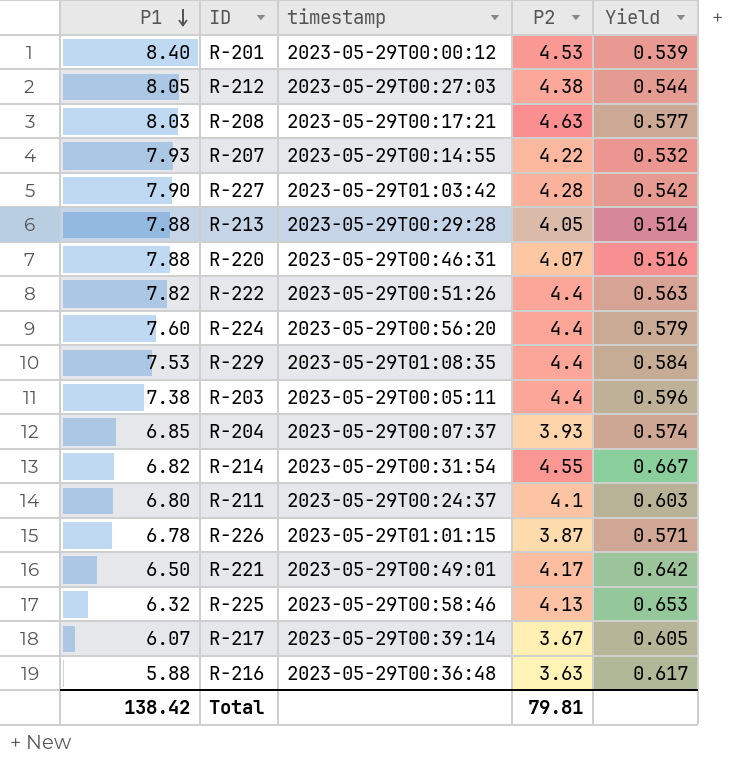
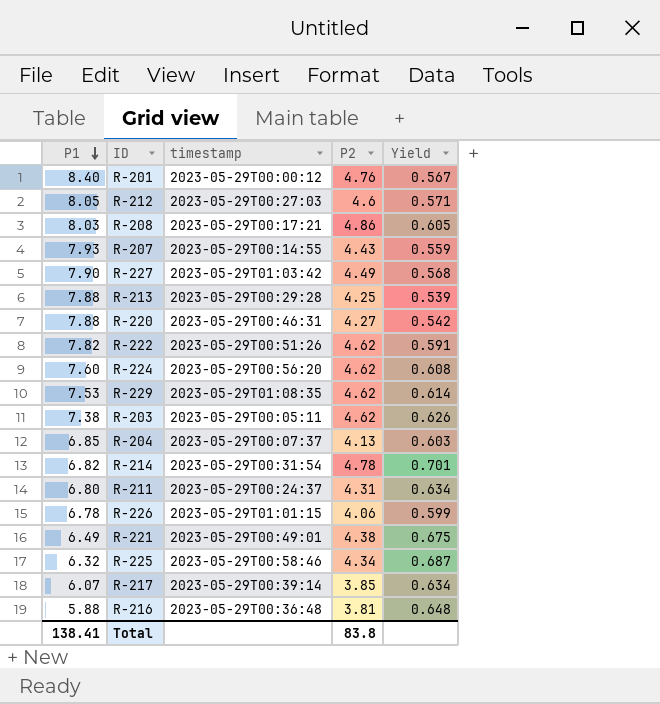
R-201 | P2: 4.53 -> 4.76
R-201 | Yield: 0.539 -> 0.567
R-212 | P2: 4.38 -> 4.6
R-212 | Yield: 0.544 -> 0.571
R-208 | P2: 4.63 -> 4.86
R-208 | Yield: 0.577 -> 0.605
R-207 | P2: 4.22 -> 4.43
R-207 | Yield: 0.532 -> 0.559
R-227 | P2: 4.28 -> 4.49
R-227 | Yield: 0.542 -> 0.568
R-213 | P2: 4.05 -> 4.25
R-213 | Yield: 0.514 -> 0.539
R-220 | P2: 4.07 -> 4.27
R-220 | Yield: 0.516 -> 0.542
R-222 | P2: 4.4 -> 4.62
R-222 | Yield: 0.563 -> 0.591
R-224 | P2: 4.4 -> 4.62
R-224 | Yield: 0.579 -> 0.608
R-229 | P2: 4.4 -> 4.62
R-229 | Yield: 0.584 -> 0.614
R-203 | P2: 4.4 -> 4.62
R-203 | Yield: 0.596 -> 0.626
R-204 | P2: 3.93 -> 4.13
R-204 | Yield: 0.574 -> 0.603
R-214 | P2: 4.55 -> 4.78
R-214 | Yield: 0.667 -> 0.701
R-211 | P2: 4.1 -> 4.31
R-211 | Yield: 0.603 -> 0.634
R-226 | P2: 3.87 -> 4.06
R-226 | Yield: 0.571 -> 0.599
R-221 | P1: 6.50 -> 6.49
R-221 | P2: 4.17 -> 4.38
R-221 | Yield: 0.642 -> 0.675
R-225 | P2: 4.13 -> 4.34
R-225 | Yield: 0.653 -> 0.687
R-217 | P2: 3.67 -> 3.85
R-217 | Yield: 0.605 -> 0.634
R-216 | P2: 3.63 -> 3.81
R-216 | Yield: 0.617 -> 0.648
Total | P1: 138.42 -> 138.41
Total | P2: 79.81 -> 83.8

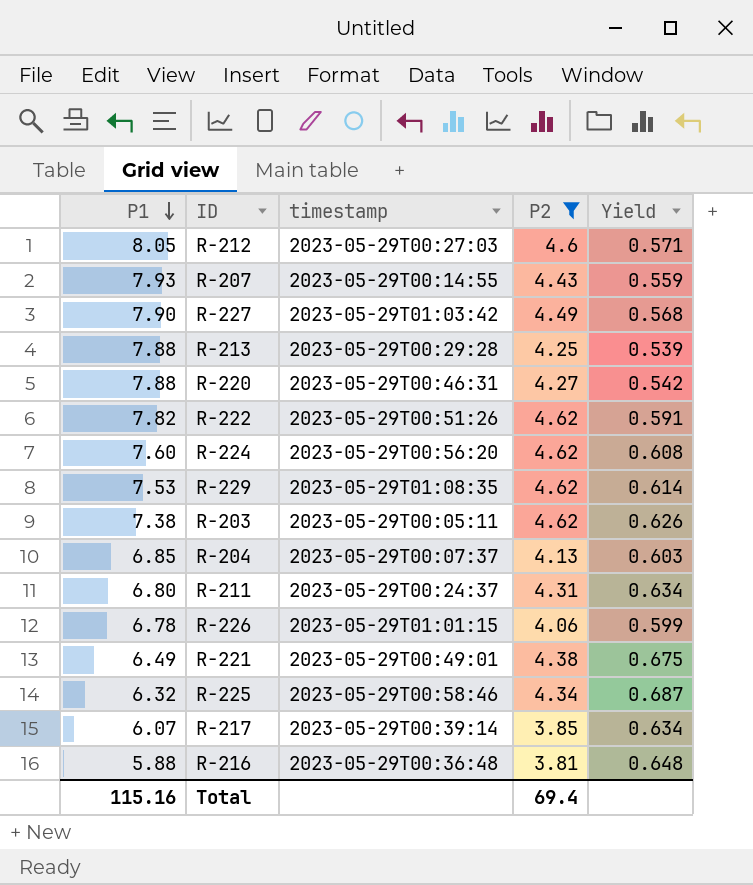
filter: none -> P2 <= 4.62
Total | P1: 138.41 -> 115.16
Total | P2: 83.8 -> 69.4

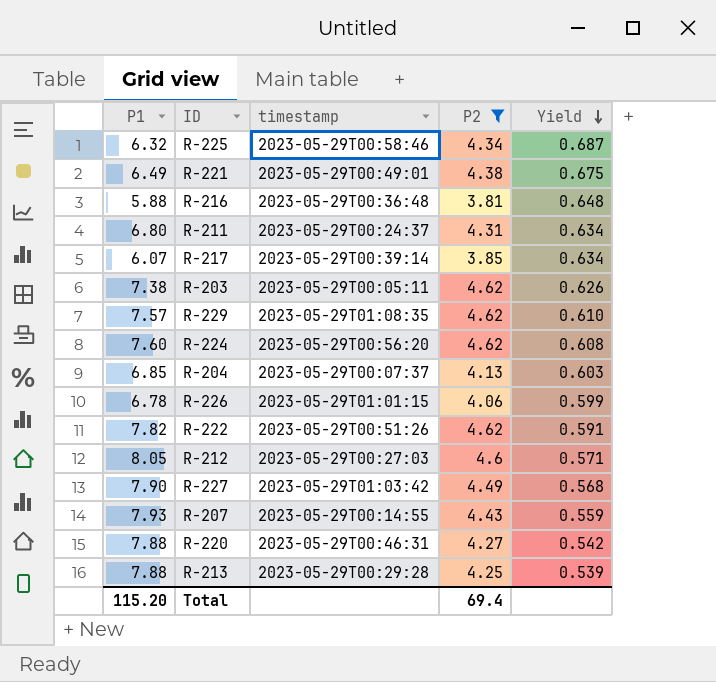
row order: P1 descending -> Yield descending
R-229 | P1: 7.53 -> 7.57
R-229 | Yield: 0.614 -> 0.610
Total | P1: 115.16 -> 115.20

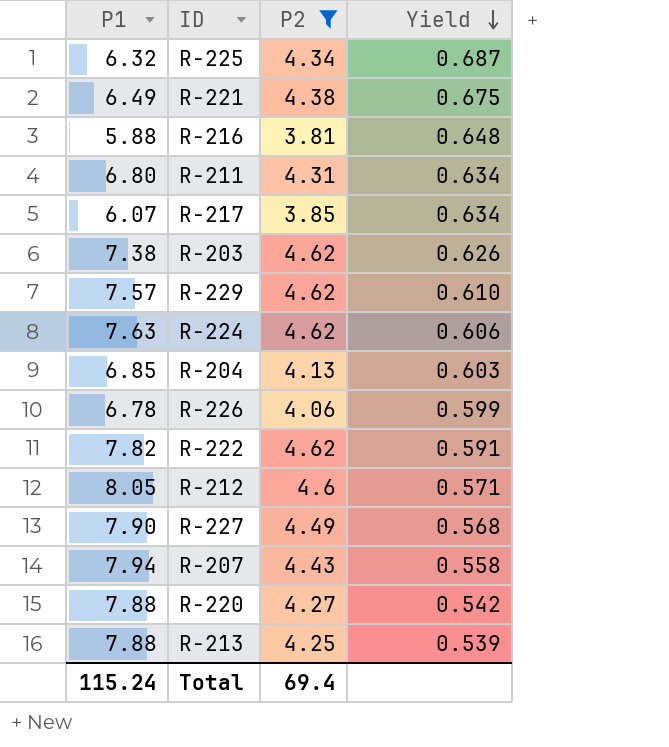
column timestamp | position: 3 -> none
R-224 | P1: 7.60 -> 7.63
R-224 | Yield: 0.608 -> 0.606
R-207 | P1: 7.93 -> 7.94
R-207 | Yield: 0.559 -> 0.558
Total | P1: 115.20 -> 115.24

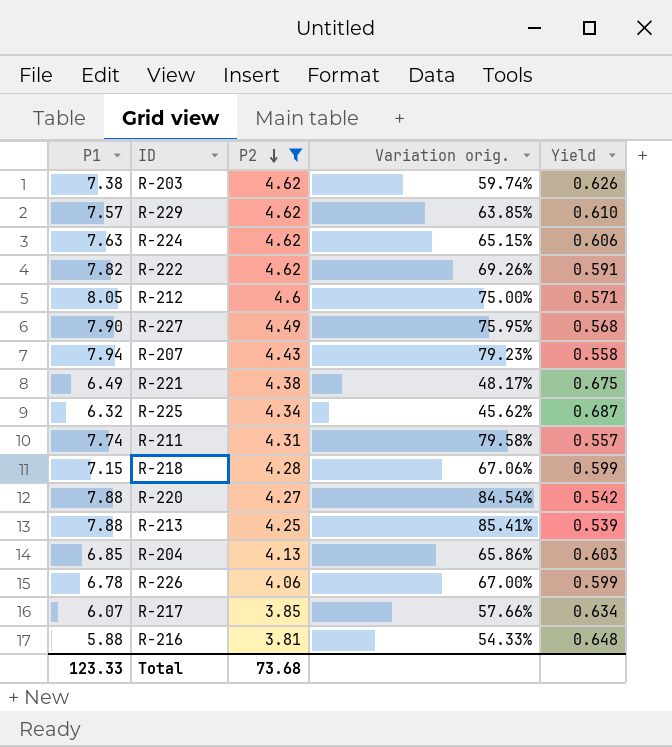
row order: Yield descending -> P2 descending
column Variation orig. | formula: none -> ([P1] - [P2]) / [P2]
R-211 | P1: 6.80 -> 7.74
R-211 | Yield: 0.634 -> 0.557
row R-218: none -> 7.15 | 4.28 | 67.06% | 0.599
Total | P1: 115.24 -> 123.33
Total | P2: 69.4 -> 73.68

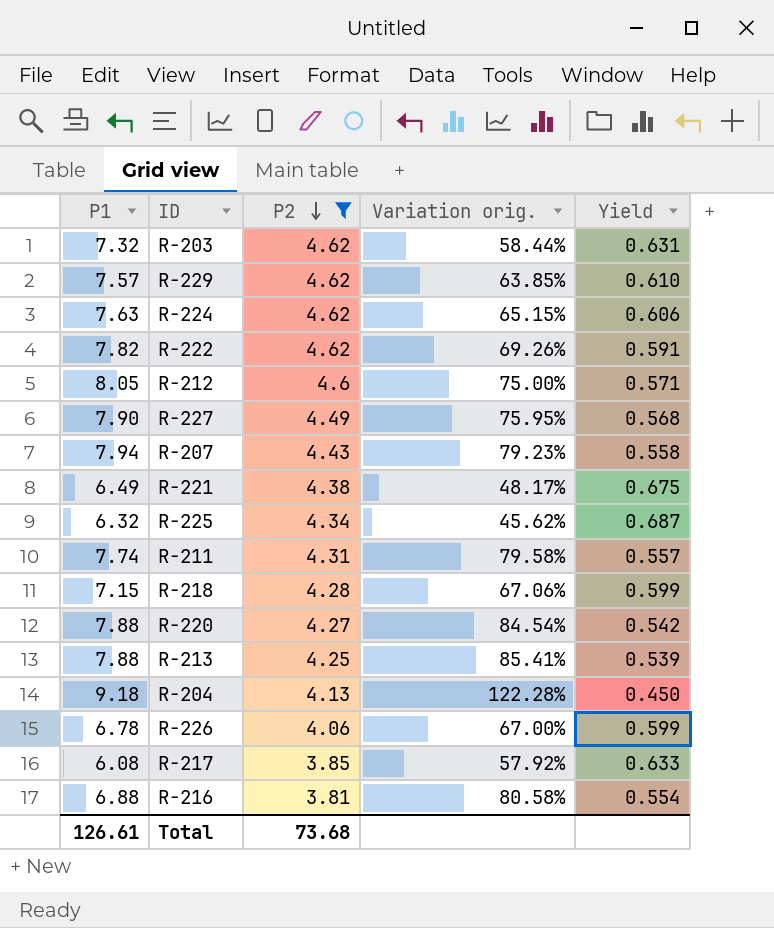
R-203 | P1: 7.38 -> 7.32
R-203 | Variation orig.: 59.74% -> 58.44%
R-203 | Yield: 0.626 -> 0.631
R-204 | P1: 6.85 -> 9.18
R-204 | Variation orig.: 65.86% -> 122.28%
R-204 | Yield: 0.603 -> 0.450
R-217 | P1: 6.07 -> 6.08
R-217 | Variation orig.: 57.66% -> 57.92%
R-217 | Yield: 0.634 -> 0.633
R-216 | P1: 5.88 -> 6.88
R-216 | Variation orig.: 54.33% -> 80.58%
R-216 | Yield: 0.648 -> 0.554
Total | P1: 123.33 -> 126.61

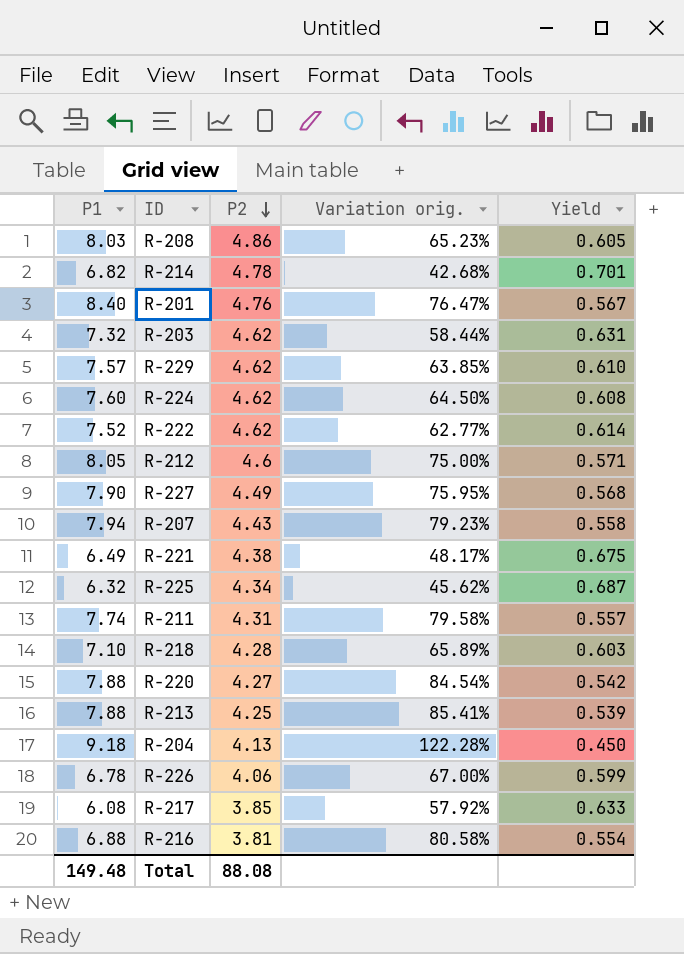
filter: P2 <= 4.62 -> none
R-224 | P1: 7.63 -> 7.60
R-224 | Variation orig.: 65.15% -> 64.50%
R-224 | Yield: 0.606 -> 0.608
R-222 | P1: 7.82 -> 7.52
R-222 | Variation orig.: 69.26% -> 62.77%
R-222 | Yield: 0.591 -> 0.614
R-218 | P1: 7.15 -> 7.10
R-218 | Variation orig.: 67.06% -> 65.89%
R-218 | Yield: 0.599 -> 0.603
Total | P1: 126.61 -> 149.48
Total | P2: 73.68 -> 88.08

